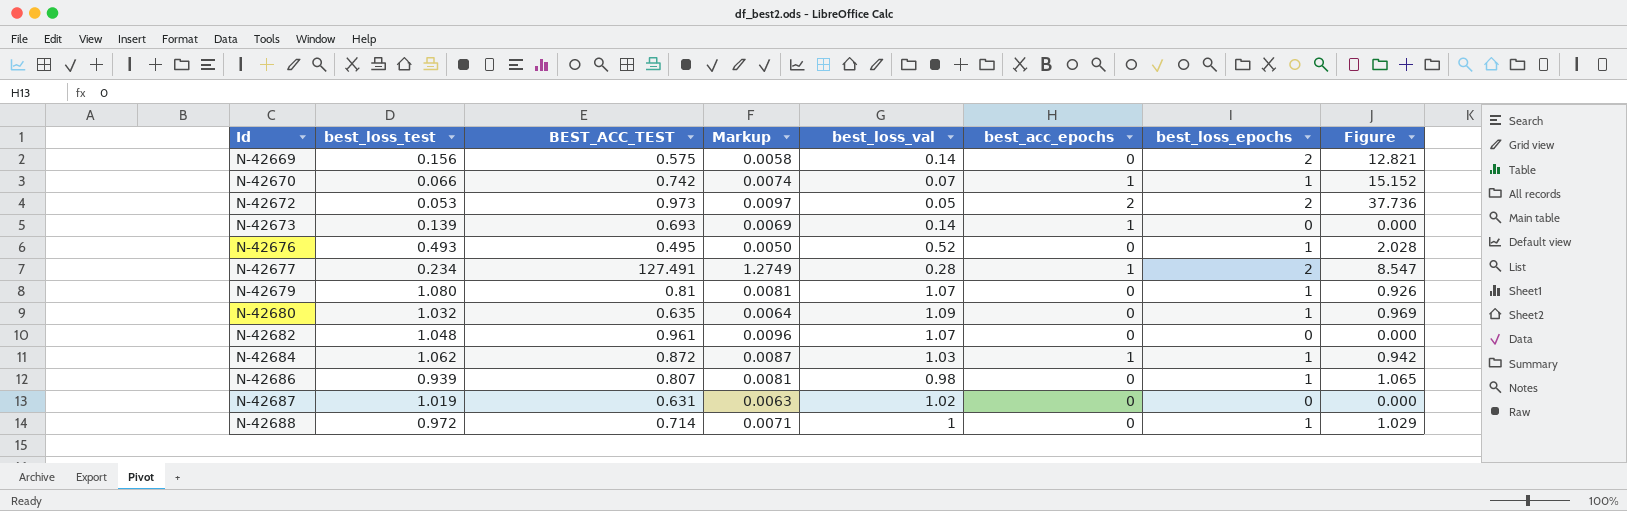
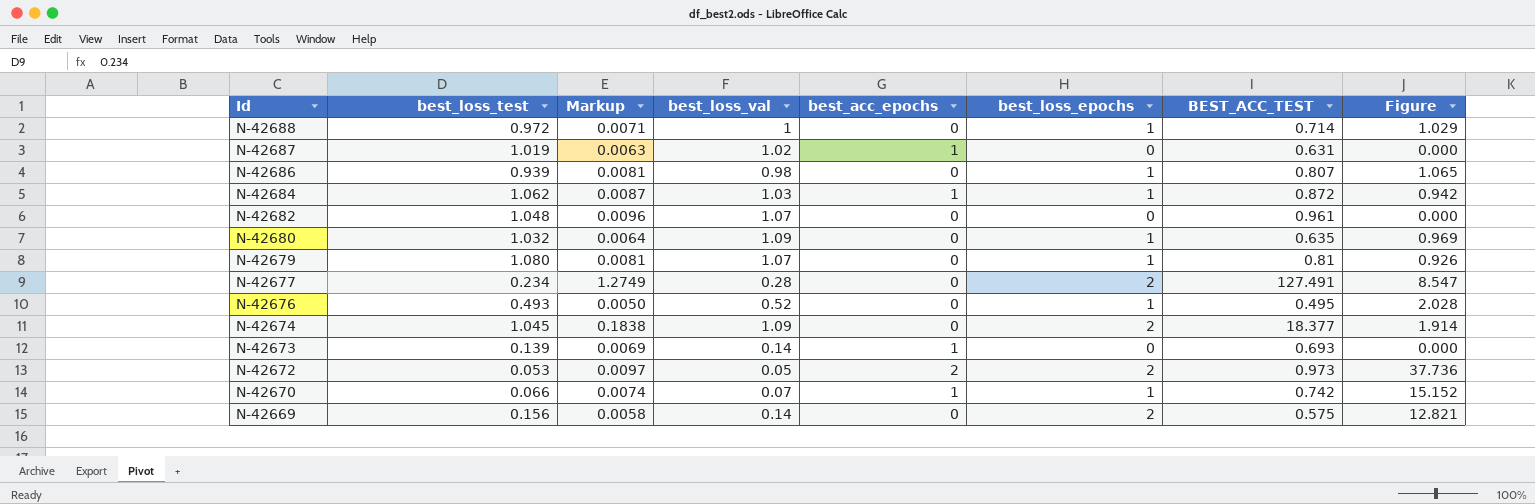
row order: Id ascending -> Id descending
column BEST_ACC_TEST | position: 3 -> 7
N-42687 | best_acc_epochs: 0 -> 1
N-42677 | best_acc_epochs: 1 -> 0
row N-42674: none -> 1.045 | 0.1838 | 1.09 | 0 | 2 | 18.377 | 1.914

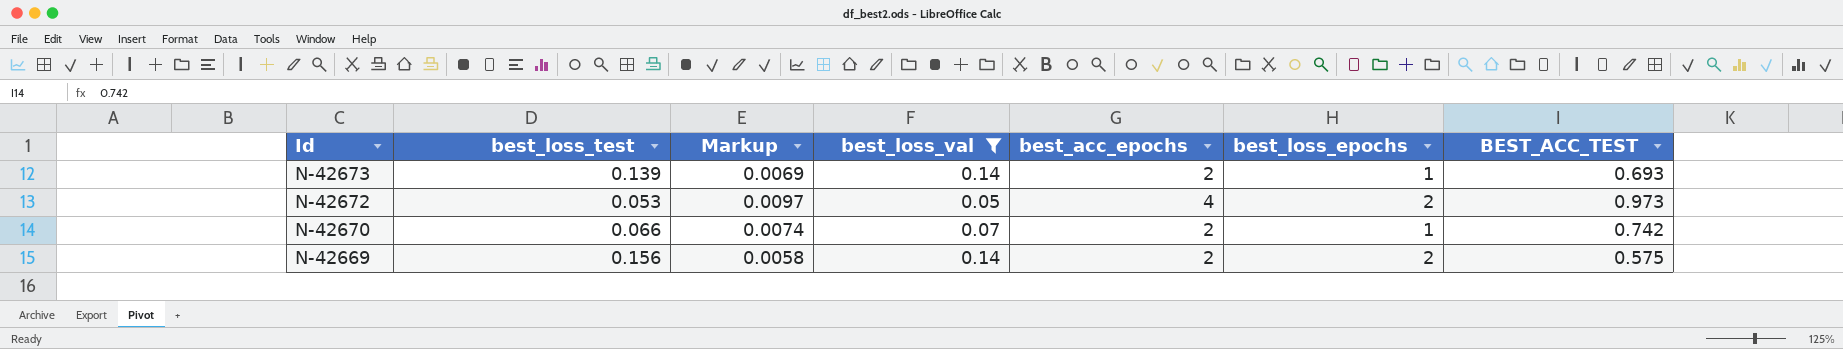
filter: none -> best_loss_val <= 0.14
column Figure | formula: [best_loss_epochs] / [best_loss_test] -> none
N-42673 | best_acc_epochs: 1 -> 2
N-42673 | best_loss_epochs: 0 -> 1
N-42672 | best_acc_epochs: 2 -> 4
N-42670 | best_acc_epochs: 1 -> 2
N-42669 | best_acc_epochs: 0 -> 2

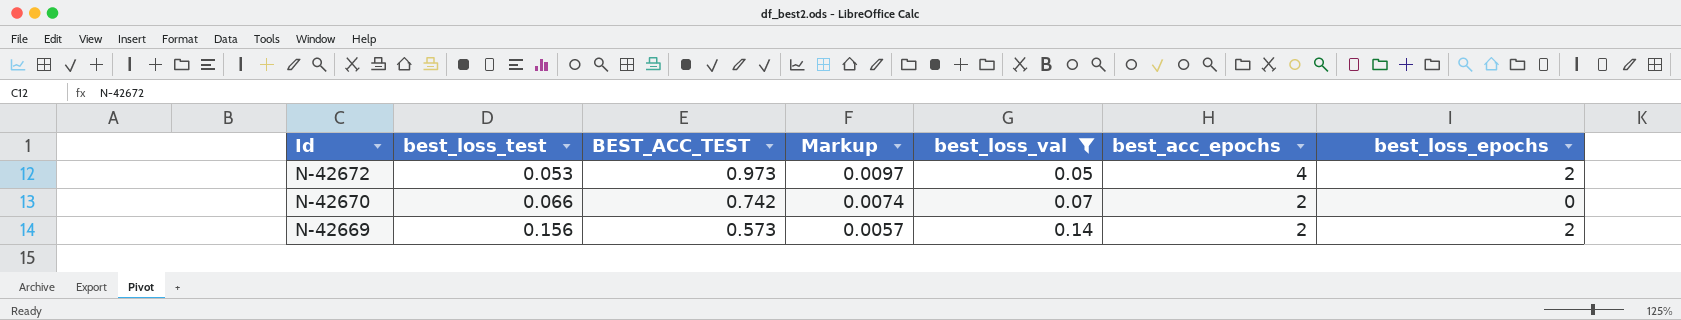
column BEST_ACC_TEST | position: 7 -> 3
row N-42673: 0.139 | 0.0069 | 0.14 | 2 | 1 | 0.693 -> none
N-42670 | best_loss_epochs: 1 -> 0
N-42669 | BEST_ACC_TEST: 0.575 -> 0.573
N-42669 | Markup: 0.0058 -> 0.0057

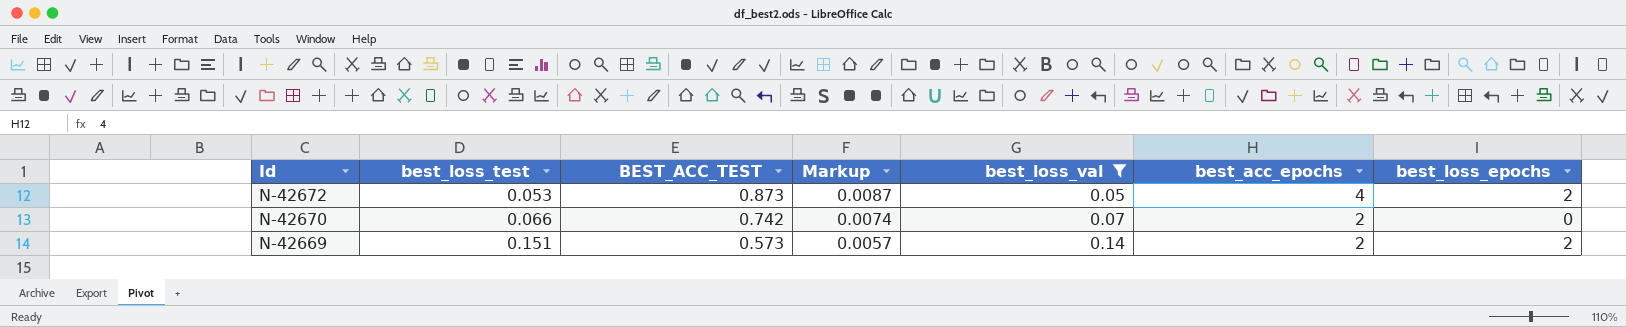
N-42672 | BEST_ACC_TEST: 0.973 -> 0.873
N-42672 | Markup: 0.0097 -> 0.0087
N-42669 | best_loss_test: 0.156 -> 0.151

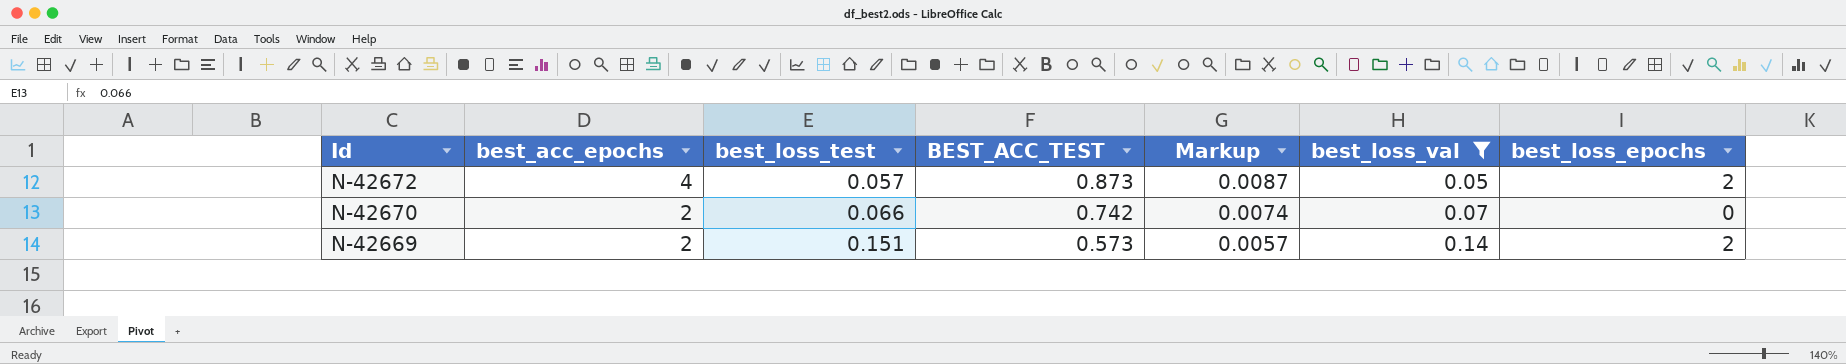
column best_acc_epochs | position: 6 -> 2
N-42672 | best_loss_test: 0.053 -> 0.057

